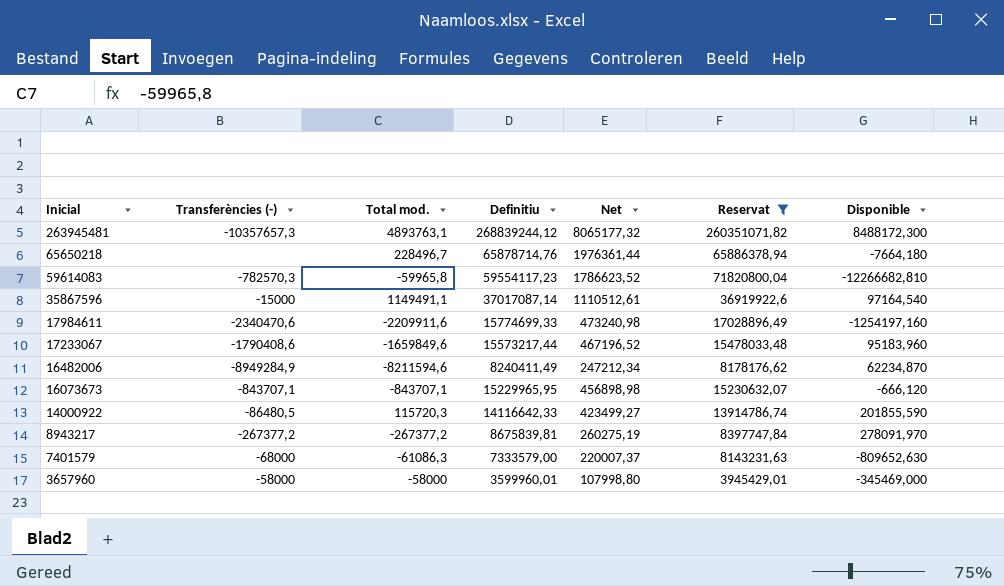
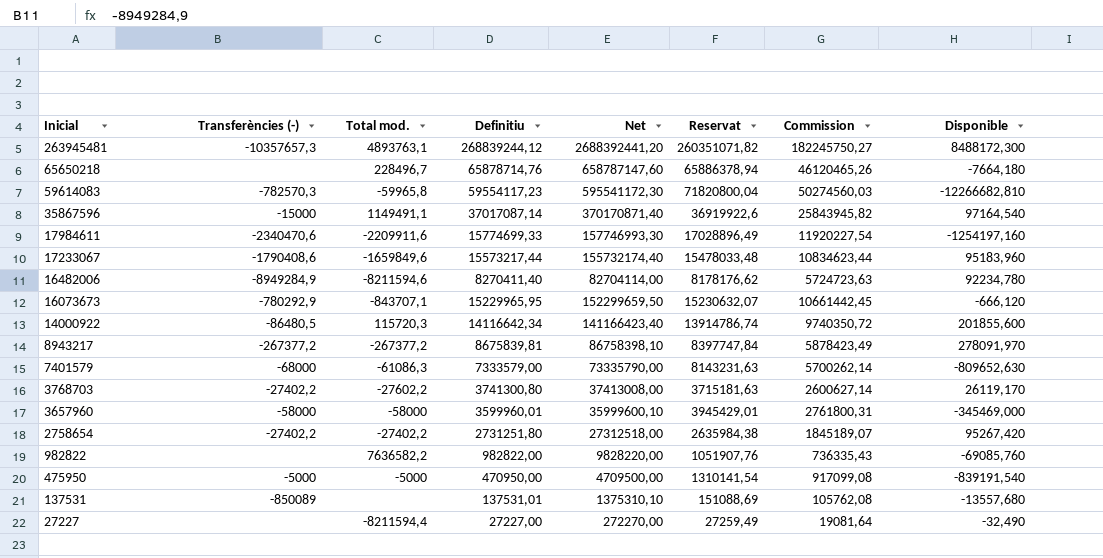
filter: Reservat >= 3945429,01 -> none
column Net | formula: [Definitiu] * 0,03 -> [Definitiu] * 10
column Commission | formula: none -> [Reservat] * 0,7
16482006 | Definitiu: 8240411,49 -> 8270411,40
16482006 | Disponible: 62234,870 -> 92234,780
16073673 | Transferències (-): -843707,1 -> -780292,9
14000922 | Definitiu: 14116642,33 -> 14116642,34
14000922 | Disponible: 201855,590 -> 201855,600

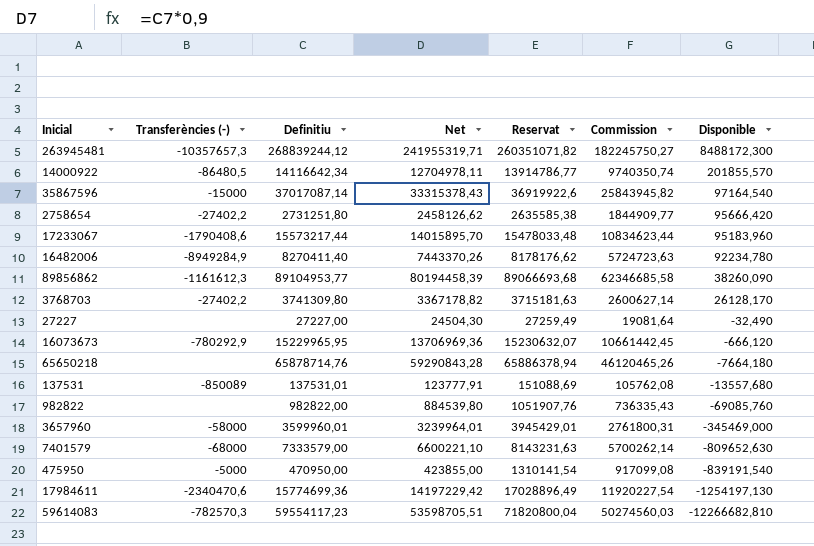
row order: Inicial descending -> Disponible descending
column Total mod. | position: 3 -> none
column Net | formula: [Definitiu] * 10 -> [Definitiu] * 0,9
row 8943217: -267377,2 | -267377,2 | 8675839,81 | 86758398,10 | 8397747,84 | 5878423,49 | 278091,970 -> none
14000922 | Reservat: 13914786,74 -> 13914786,77
14000922 | Commission: 9740350,72 -> 9740350,74
14000922 | Disponible: 201855,600 -> 201855,570
2758654 | Reservat: 2635984,38 -> 2635585,38
2758654 | Commission: 1845189,07 -> 1844909,77
2758654 | Disponible: 95267,420 -> 95666,420
row 89856862: none -> -1161612,3 | 89104953,77 | 80194458,39 | 89066693,68 | 62346685,58 | 38260,090
3768703 | Definitiu: 3741300,80 -> 3741309,80
3768703 | Disponible: 26119,170 -> 26128,170
17984611 | Definitiu: 15774699,33 -> 15774699,36
17984611 | Disponible: -1254197,160 -> -1254197,130

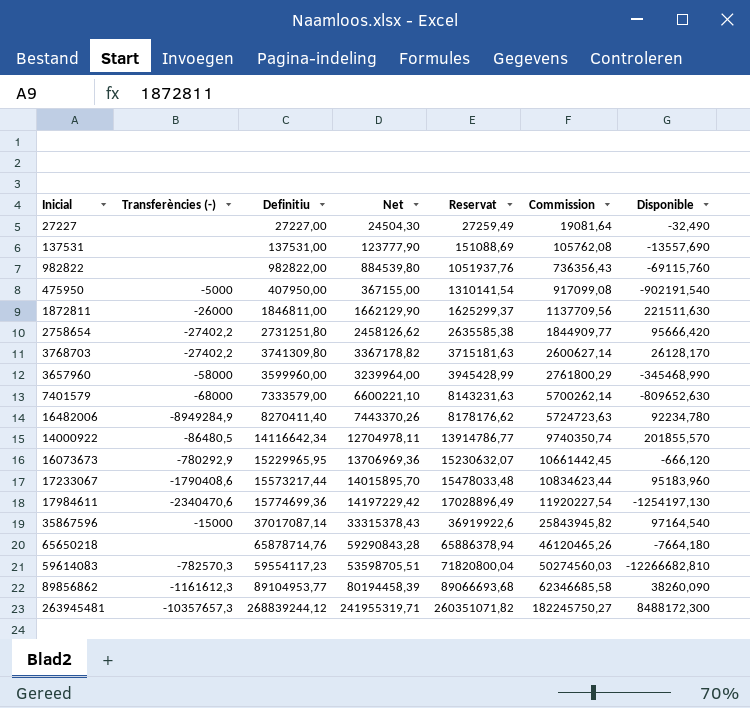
row order: Disponible descending -> Reservat ascending
137531 | Transferències (-): -850089 -> none
137531 | Definitiu: 137531,01 -> 137531,00
137531 | Net: 123777,91 -> 123777,90
137531 | Disponible: -13557,680 -> -13557,690
982822 | Reservat: 1051907,76 -> 1051937,76
982822 | Commission: 736335,43 -> 736356,43
982822 | Disponible: -69085,760 -> -69115,760
475950 | Definitiu: 470950,00 -> 407950,00
475950 | Net: 423855,00 -> 367155,00
475950 | Disponible: -839191,540 -> -902191,540
row 1872811: none -> -26000 | 1846811,00 | 1662129,90 | 1625299,37 | 1137709,56 | 221511,630
3657960 | Definitiu: 3599960,01 -> 3599960,00
3657960 | Net: 3239964,01 -> 3239964,00
3657960 | Reservat: 3945429,01 -> 3945428,99
3657960 | Commission: 2761800,31 -> 2761800,29
3657960 | Disponible: -345469,000 -> -345468,990

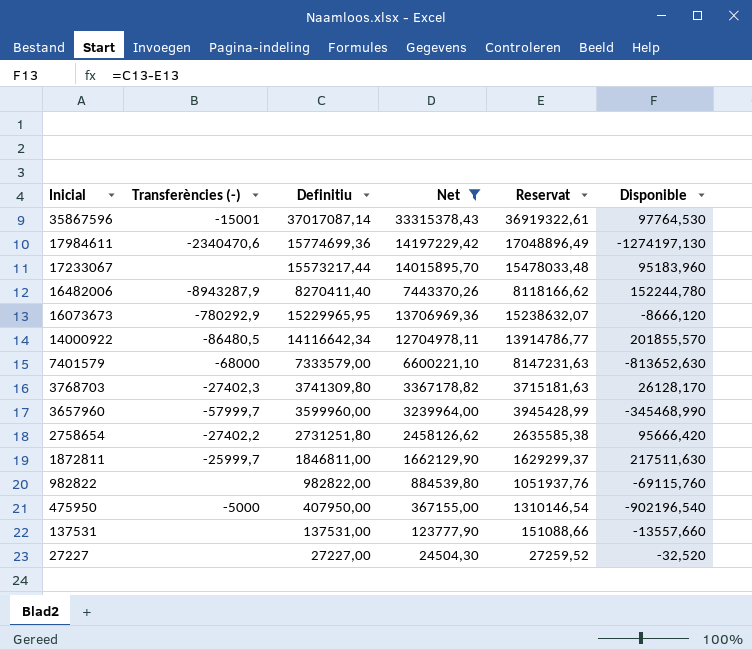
filter: none -> Net <= 33315378,43
row order: Reservat ascending -> Inicial descending
column Commission | formula: [Reservat] * 0,7 -> none
35867596 | Transferències (-): -15000 -> -15001
35867596 | Reservat: 36919922,6 -> 36919322,61
35867596 | Disponible: 97164,540 -> 97764,530
17984611 | Reservat: 17028896,49 -> 17048896,49
17984611 | Disponible: -1254197,130 -> -1274197,130
17233067 | Transferències (-): -1790408,6 -> none
16482006 | Transferències (-): -8949284,9 -> -8943287,9
16482006 | Reservat: 8178176,62 -> 8118166,62
16482006 | Disponible: 92234,780 -> 152244,780
16073673 | Reservat: 15230632,07 -> 15238632,07
16073673 | Disponible: -666,120 -> -8666,120
7401579 | Reservat: 8143231,63 -> 8147231,63
7401579 | Disponible: -809652,630 -> -813652,630
3768703 | Transferències (-): -27402,2 -> -27402,3
3657960 | Transferències (-): -58000 -> -57999,7
1872811 | Transferències (-): -26000 -> -25999,7
1872811 | Reservat: 1625299,37 -> 1629299,37
1872811 | Disponible: 221511,630 -> 217511,630
475950 | Reservat: 1310141,54 -> 1310146,54
475950 | Disponible: -902191,540 -> -902196,540
137531 | Reservat: 151088,69 -> 151088,66
137531 | Disponible: -13557,690 -> -13557,660
27227 | Reservat: 27259,49 -> 27259,52
27227 | Disponible: -32,490 -> -32,520

